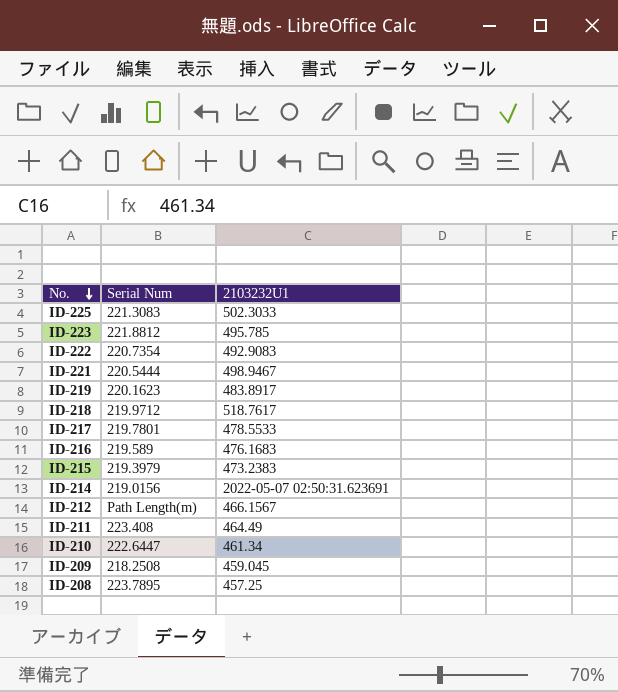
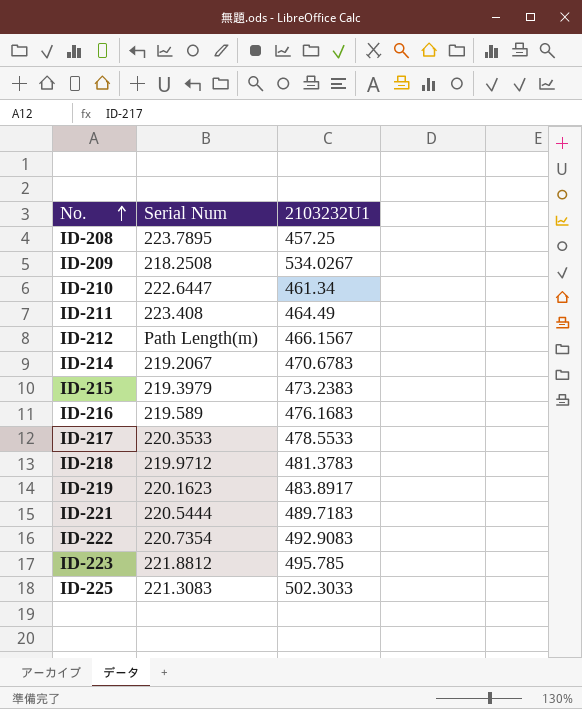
row order: No. descending -> No. ascending
ID-209 | 2103232U1: 459.045 -> 534.0267
ID-214 | Serial Num: 219.0156 -> 219.2067
ID-214 | 2103232U1: 2022-05-07 02:50:31.623691 -> 470.6783
ID-217 | Serial Num: 219.7801 -> 220.3533
ID-218 | 2103232U1: 518.7617 -> 481.3783
ID-221 | 2103232U1: 498.9467 -> 489.7183

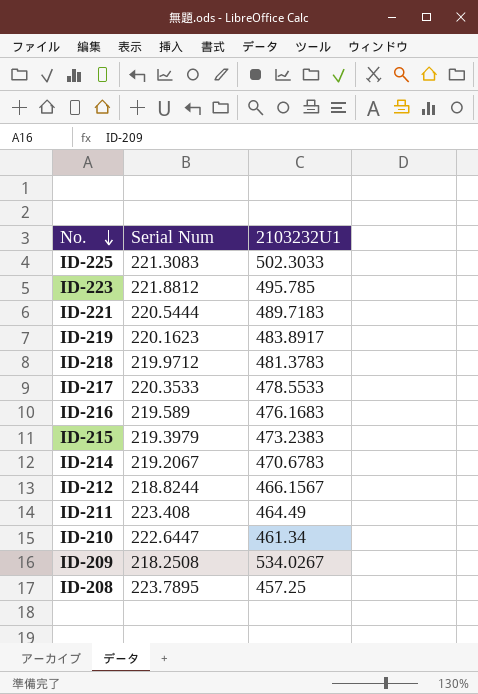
row order: No. ascending -> No. descending
row ID-222: 220.7354 | 492.9083 -> none
ID-212 | Serial Num: Path Length(m) -> 218.8244

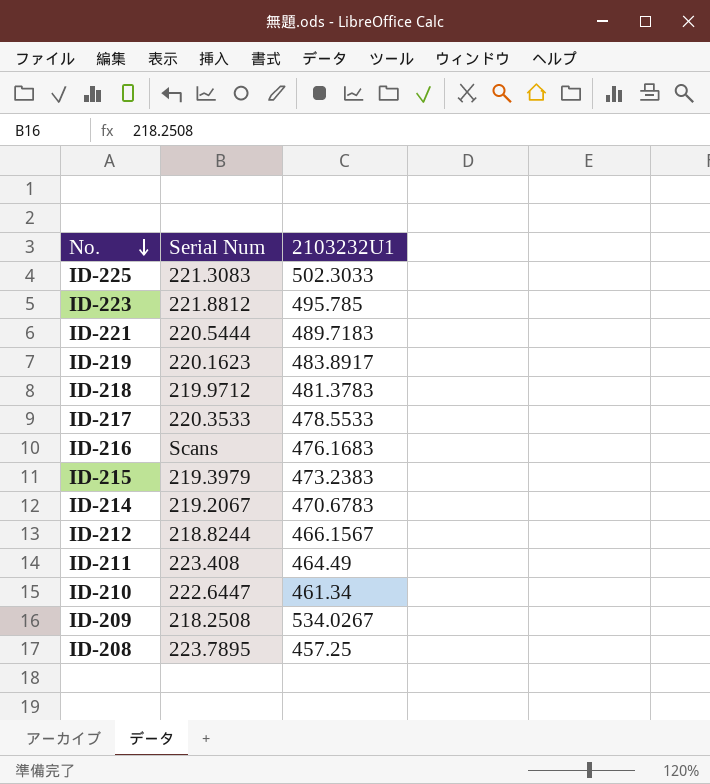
ID-216 | Serial Num: 219.589 -> Scans

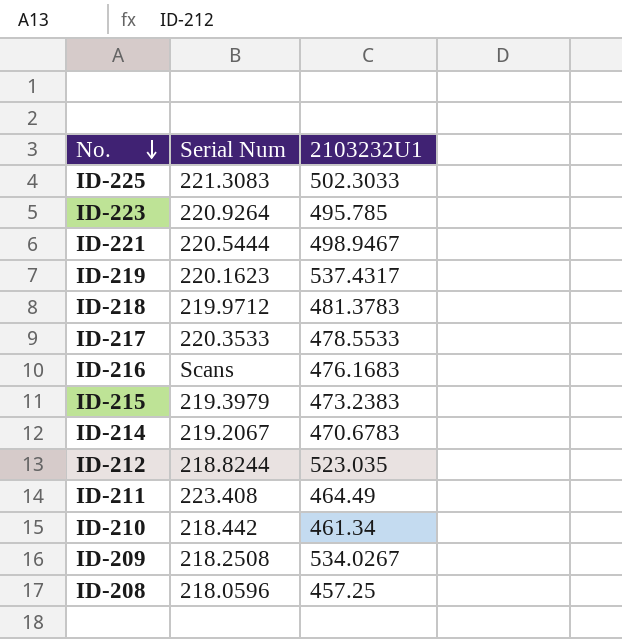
ID-223 | Serial Num: 221.8812 -> 220.9264
ID-221 | 2103232U1: 489.7183 -> 498.9467
ID-219 | 2103232U1: 483.8917 -> 537.4317
ID-212 | 2103232U1: 466.1567 -> 523.035
ID-210 | Serial Num: 222.6447 -> 218.442
ID-208 | Serial Num: 223.7895 -> 218.0596

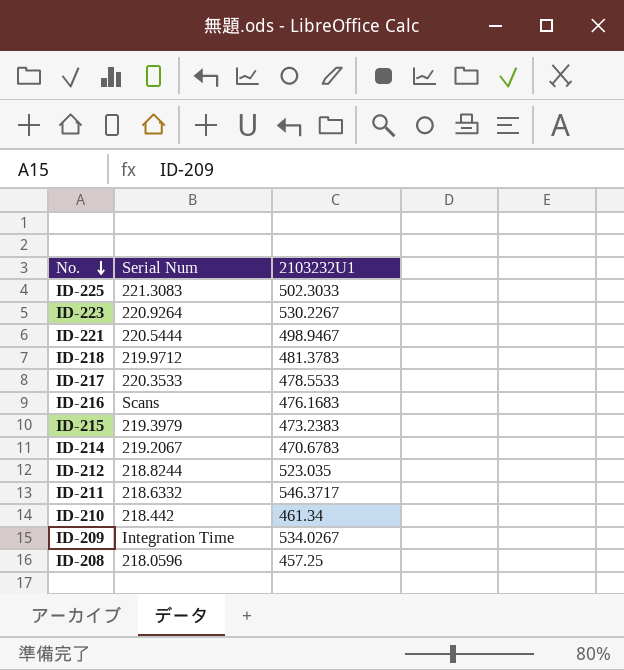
row ID-219: 220.1623 | 537.4317 -> none
ID-223 | 2103232U1: 495.785 -> 530.2267
ID-211 | Serial Num: 223.408 -> 218.6332
ID-211 | 2103232U1: 464.49 -> 546.3717
ID-209 | Serial Num: 218.2508 -> Integration Time

